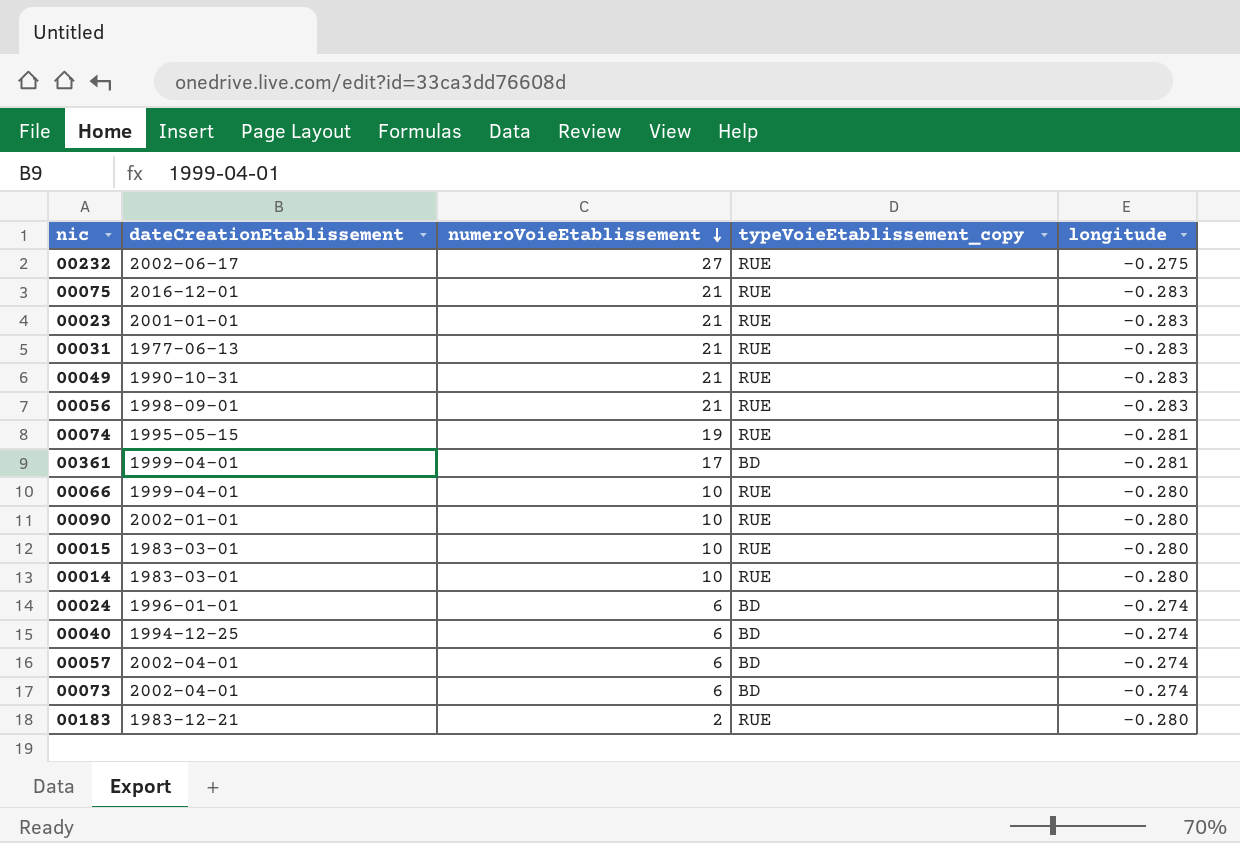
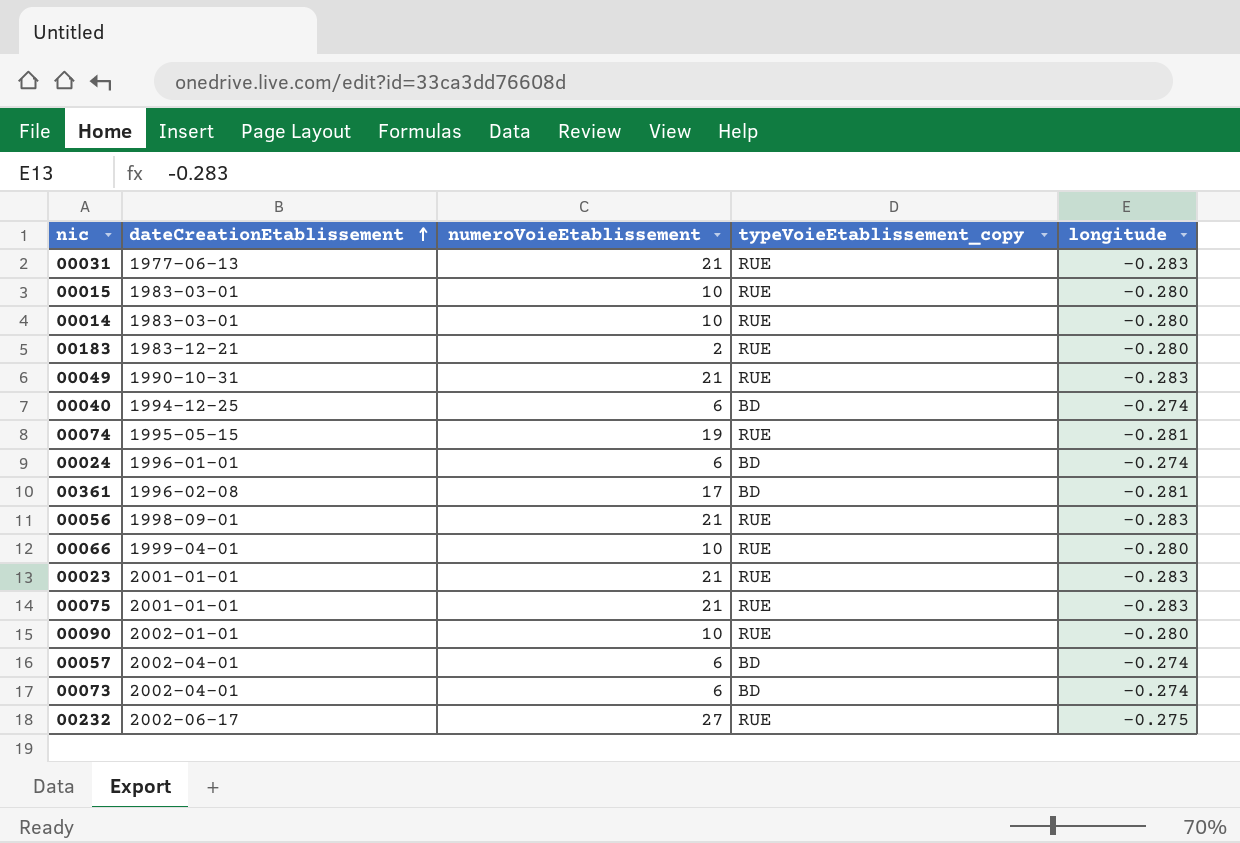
row order: numeroVoieEtablissement descending -> dateCreationEtablissement ascending
00361 | dateCreationEtablissement: 1999-04-01 -> 1996-02-08
00075 | dateCreationEtablissement: 2016-12-01 -> 2001-01-01

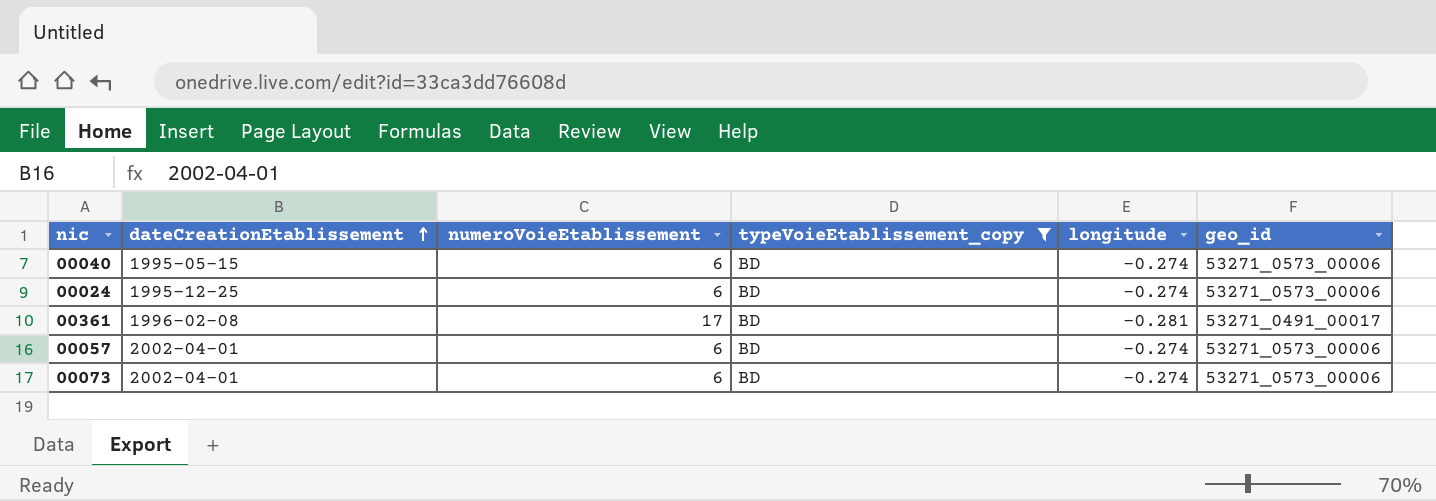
filter: none -> typeVoieEtablissement_copy = BD
column geo_id | position: none -> 6
00040 | dateCreationEtablissement: 1994-12-25 -> 1995-05-15
00024 | dateCreationEtablissement: 1996-01-01 -> 1995-12-25

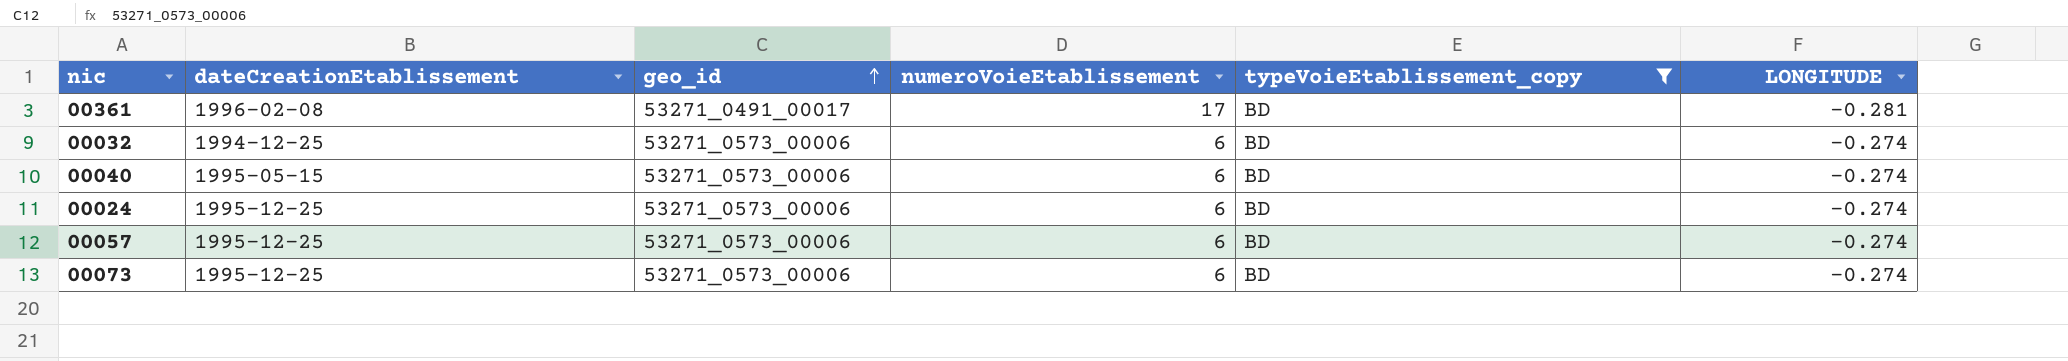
row order: dateCreationEtablissement ascending -> geo_id ascending
column geo_id | position: 6 -> 3
column name: longitude -> LONGITUDE
row 00032: none -> 1994-12-25 | 53271_0573_00006 | 6 | BD | -0.274
00057 | dateCreationEtablissement: 2002-04-01 -> 1995-12-25
00073 | dateCreationEtablissement: 2002-04-01 -> 1995-12-25

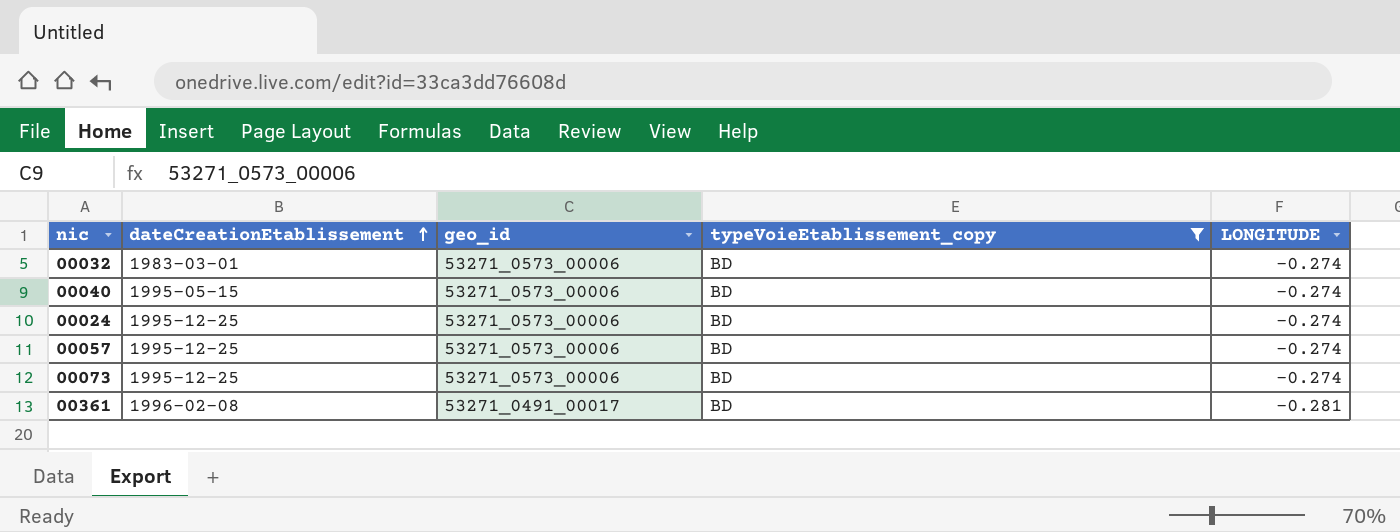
row order: geo_id ascending -> dateCreationEtablissement ascending
column numeroVoieEtablissement | position: 4 -> none
00032 | dateCreationEtablissement: 1994-12-25 -> 1983-03-01

